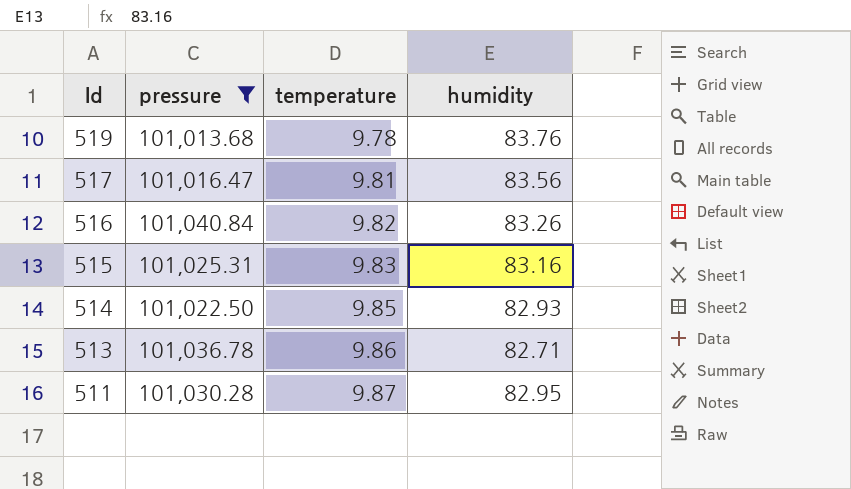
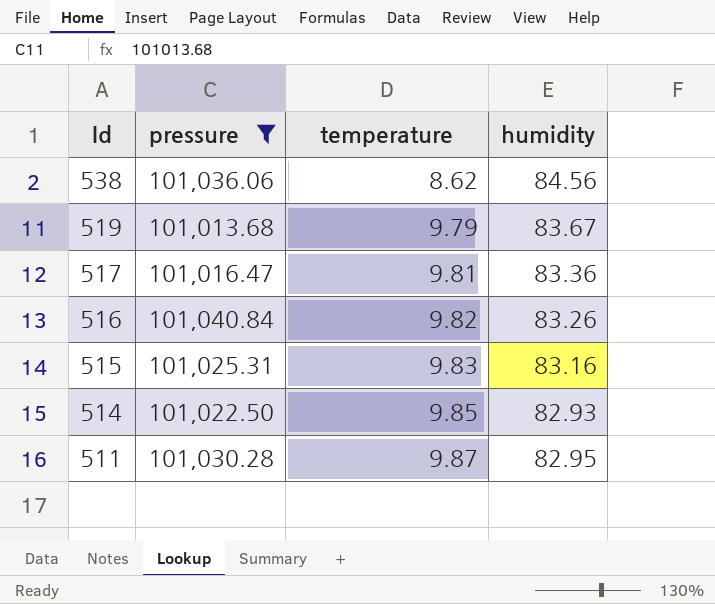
row 513: 101,036.78 | 9.86 | 82.71 -> none
row 538: none -> 101,036.06 | 8.62 | 84.56
519 | temperature: 9.78 -> 9.79
519 | humidity: 83.76 -> 83.67
517 | humidity: 83.56 -> 83.36

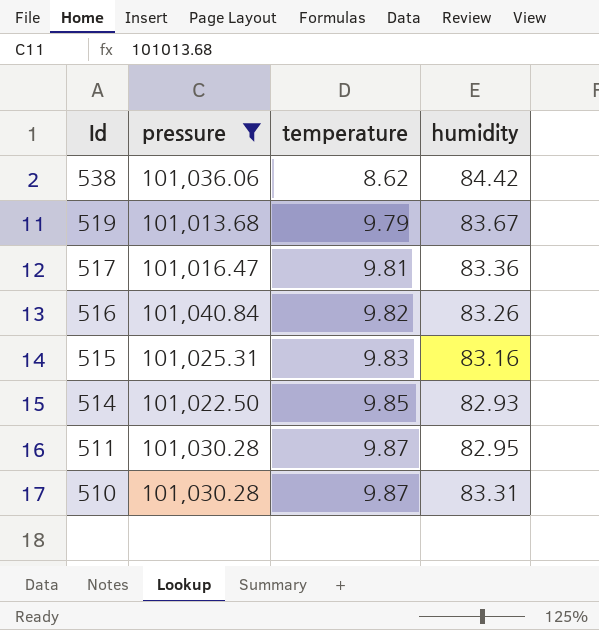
538 | humidity: 84.56 -> 84.42
row 510: none -> 101,030.28 | 9.87 | 83.31

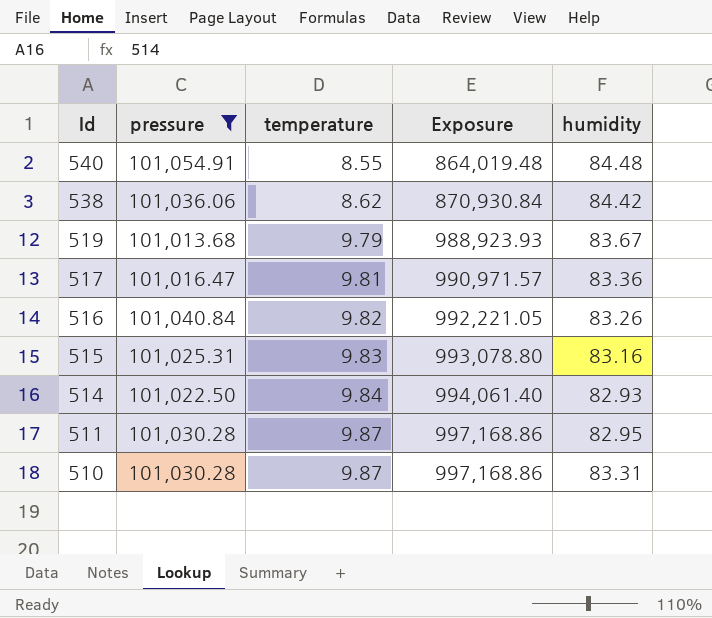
column Exposure | formula: none -> [pressure] * [temperature]
row 540: none -> 101,054.91 | 8.55 | 864,019.48 | 84.48
514 | temperature: 9.85 -> 9.84

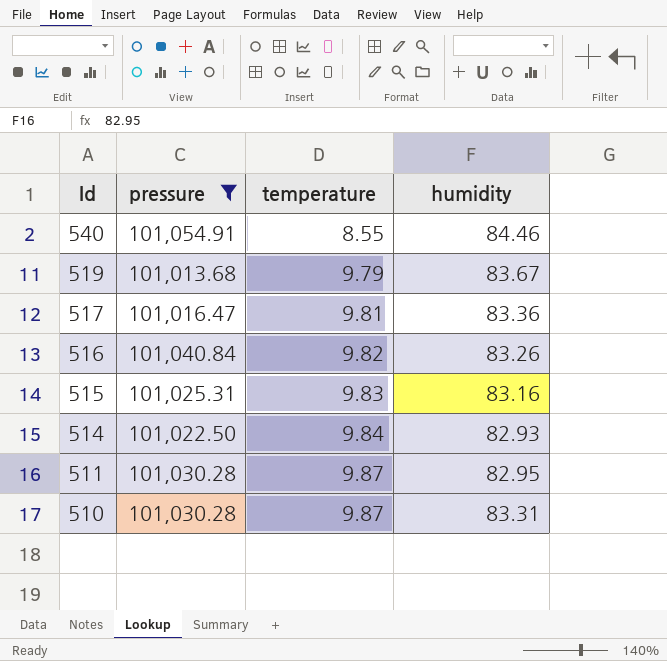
column Exposure | formula: [pressure] * [temperature] -> none
row 538: 101,036.06 | 8.62 | 870,930.84 | 84.42 -> none
540 | humidity: 84.48 -> 84.46

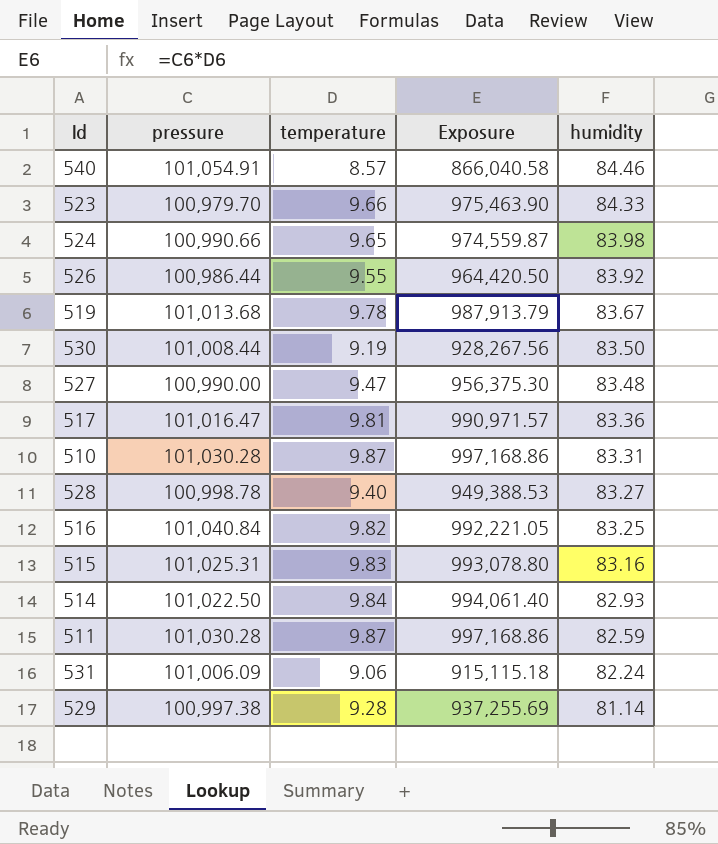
filter: pressure >= 101,013.68 -> none
row order: Id descending -> humidity descending
column Exposure | formula: none -> [pressure] * [temperature]
540 | temperature: 8.55 -> 8.57
519 | temperature: 9.79 -> 9.78
516 | humidity: 83.26 -> 83.25
511 | humidity: 82.95 -> 82.59

